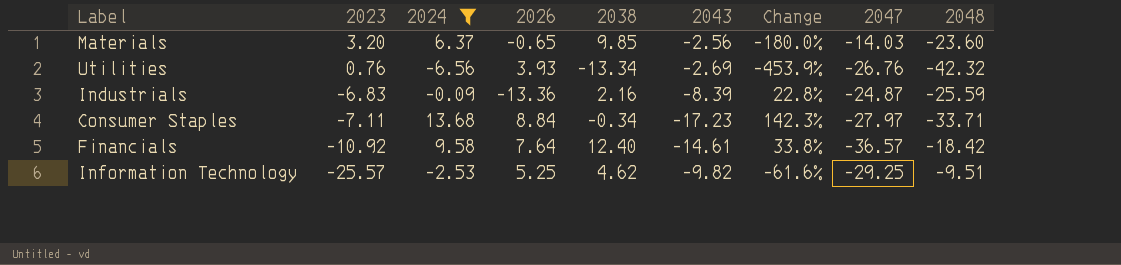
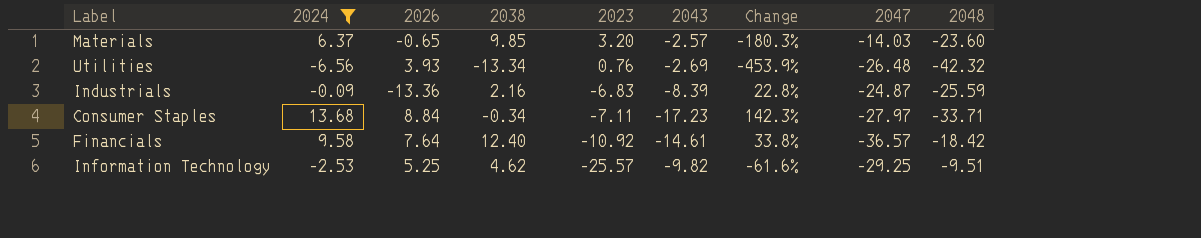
column 2023 | position: 2 -> 5
Materials | 2043: -2.56 -> -2.57
Materials | Change: -180.0% -> -180.3%
Utilities | 2047: -26.76 -> -26.48

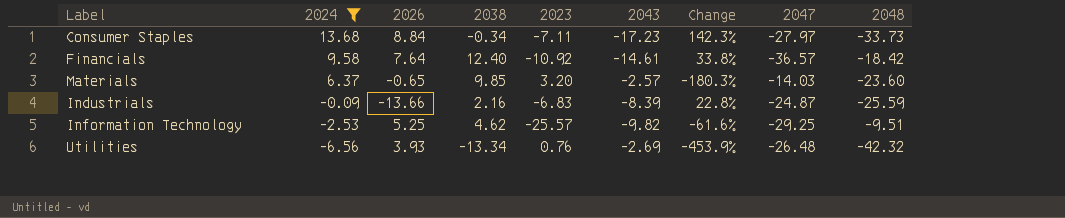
row order: 2023 descending -> 2024 descending
Consumer Staples | 2048: -33.71 -> -33.73
Industrials | 2026: -13.36 -> -13.66

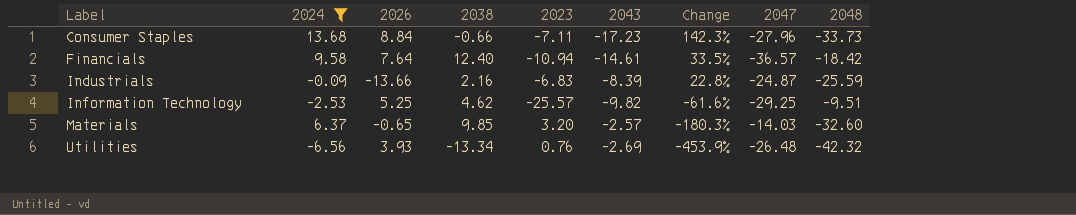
row order: 2024 descending -> Label ascending
Consumer Staples | 2038: -0.34 -> -0.66
Consumer Staples | 2047: -27.97 -> -27.96
Financials | 2023: -10.92 -> -10.94
Financials | Change: 33.8% -> 33.5%
Materials | 2048: -23.60 -> -32.60

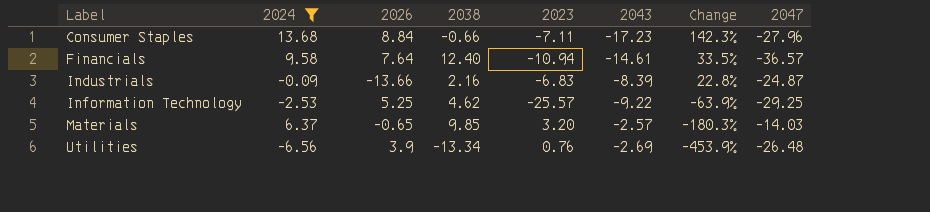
column 2048 | position: 9 -> none
Information Technology | 2043: -9.82 -> -9.22
Information Technology | Change: -61.6% -> -63.9%
Utilities | 2026: 3.93 -> 3.9

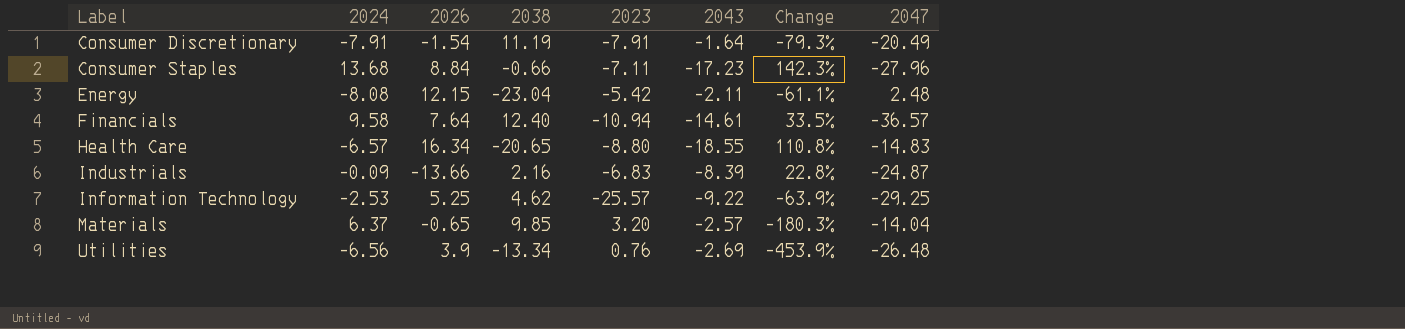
filter: 2024 >= -6.56 -> none
Materials | 2047: -14.03 -> -14.04

